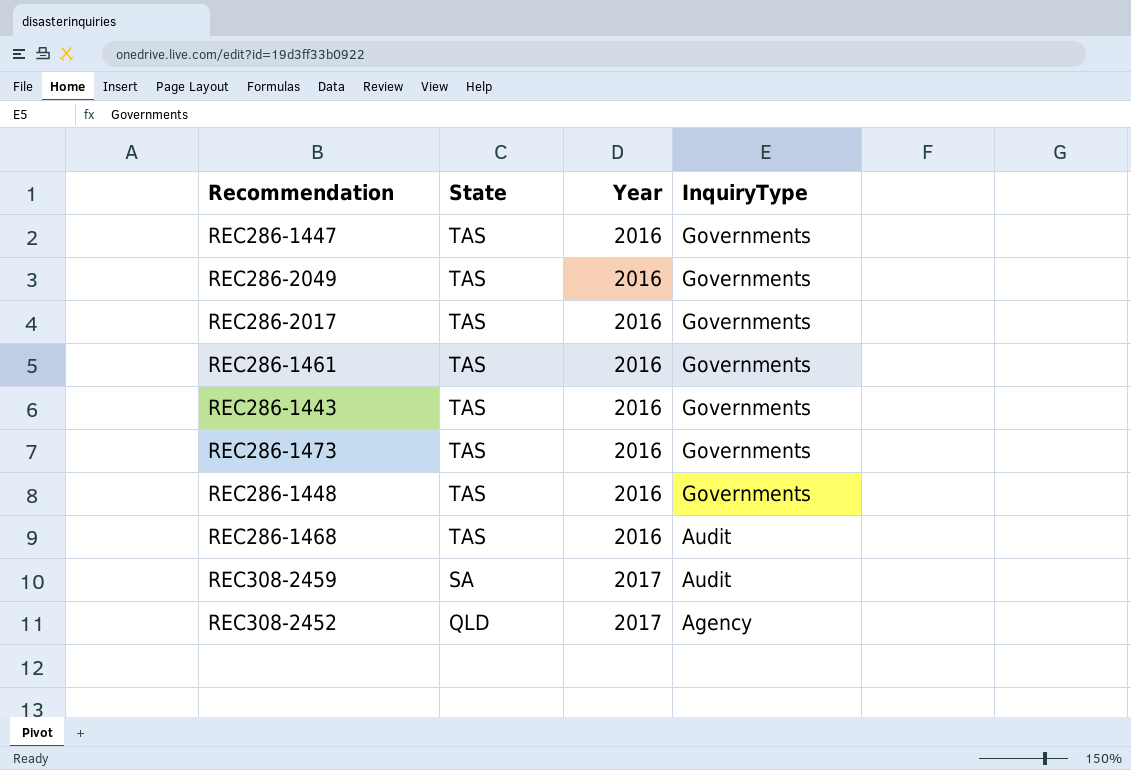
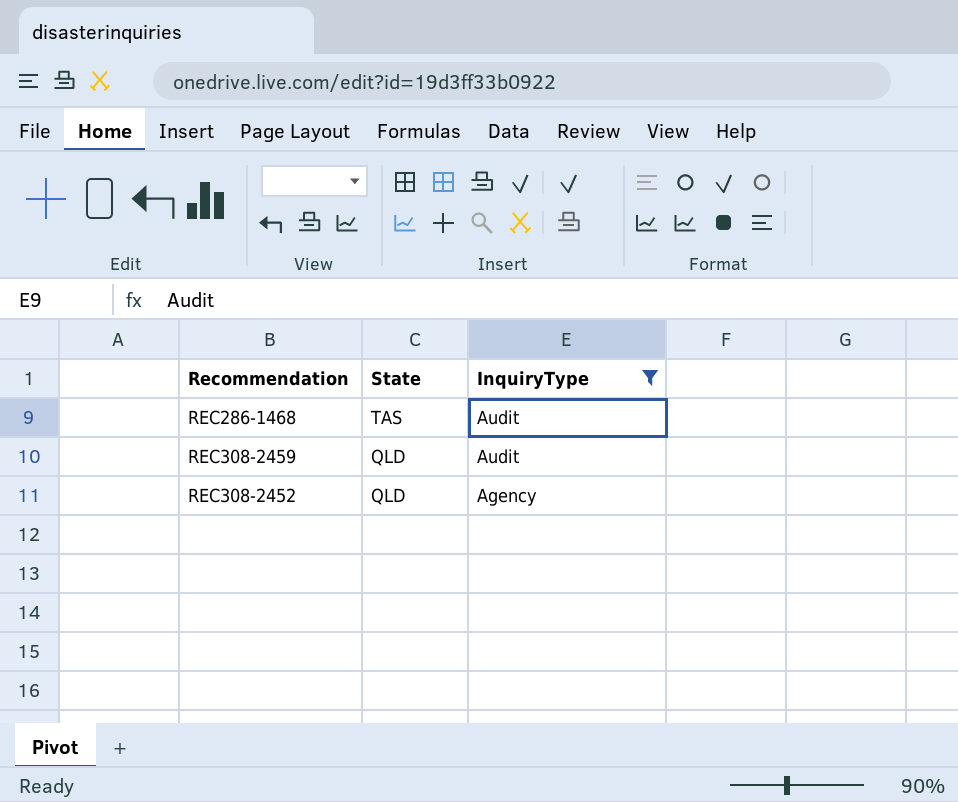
filter: none -> InquiryType != Governments
column Year | position: 3 -> none
REC308-2459 | State: SA -> QLD

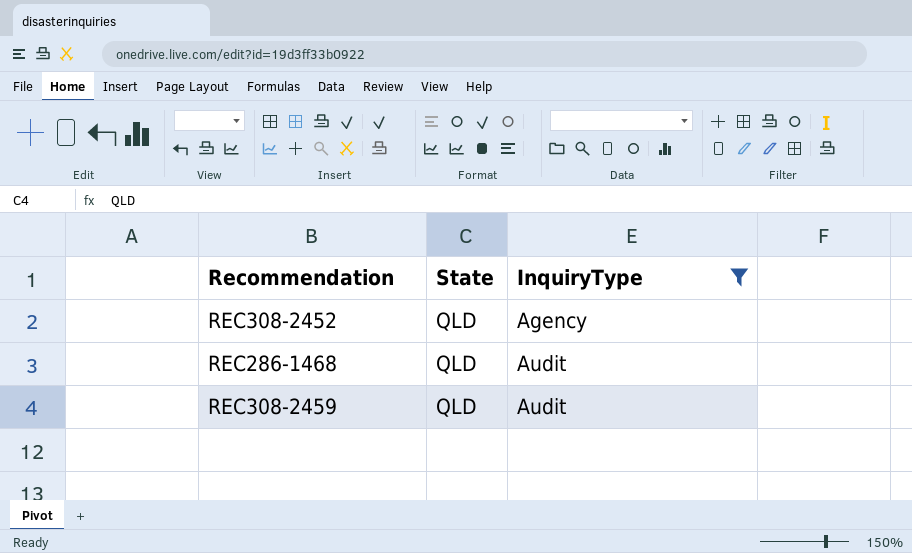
row order: State descending -> InquiryType ascending
REC286-1468 | State: TAS -> QLD

